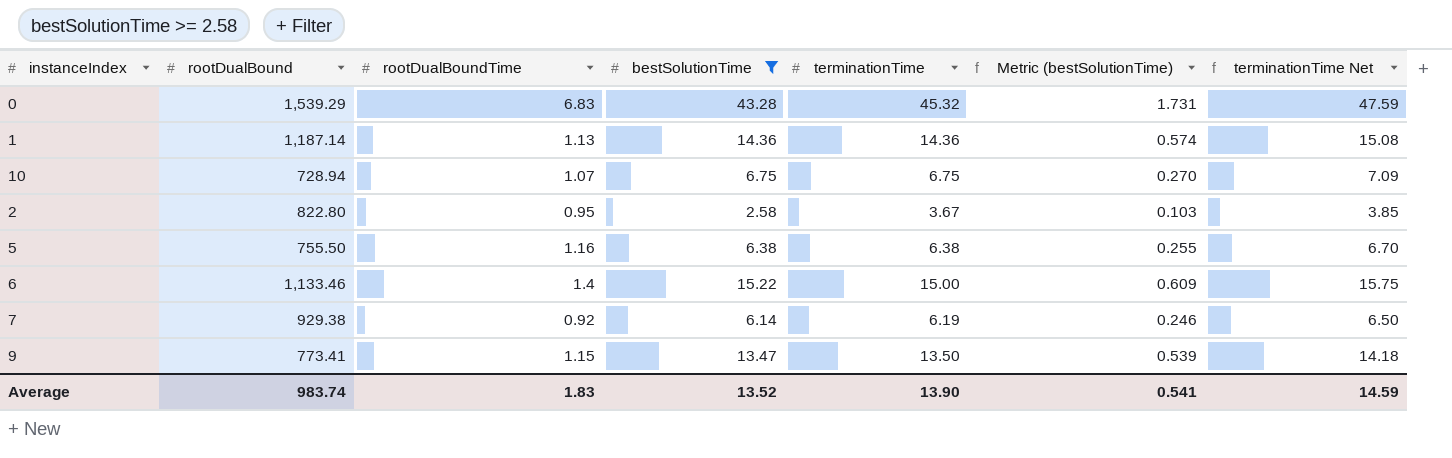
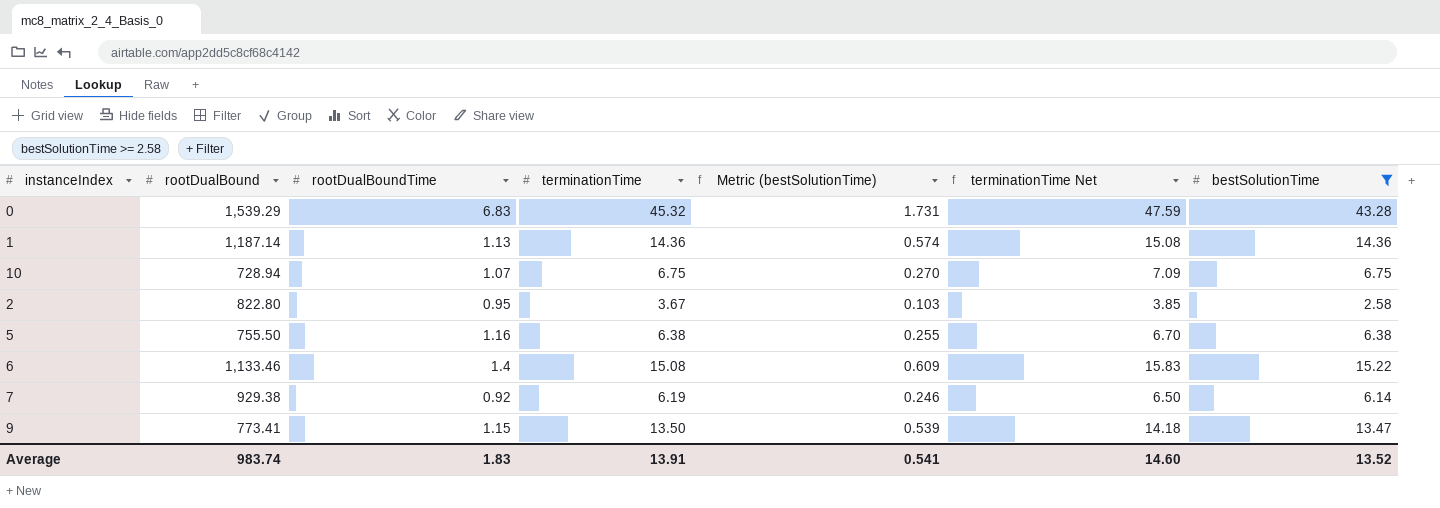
column bestSolutionTime | position: 4 -> 7
6 | terminationTime: 15.00 -> 15.08
6 | terminationTime Net: 15.75 -> 15.83
Average | terminationTime: 13.90 -> 13.91
Average | terminationTime Net: 14.59 -> 14.60

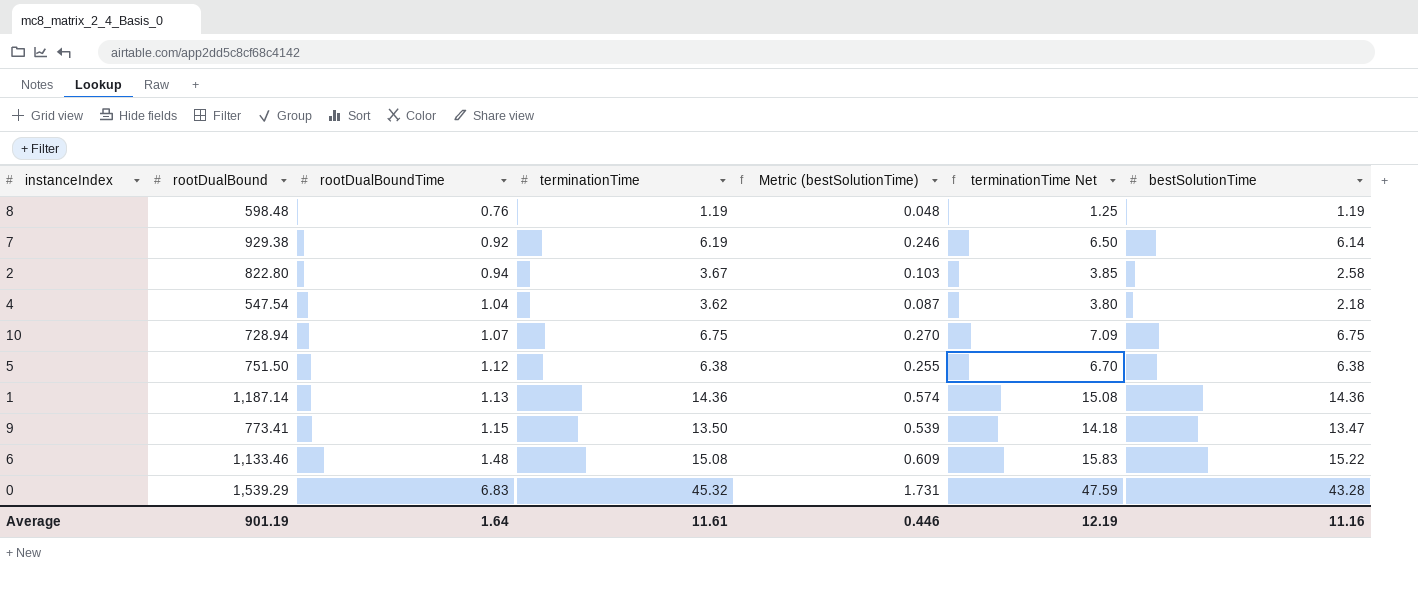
filter: bestSolutionTime >= 2.58 -> none
row order: none -> rootDualBoundTime ascending
2 | rootDualBoundTime: 0.95 -> 0.94
5 | rootDualBound: 755.50 -> 751.50
5 | rootDualBoundTime: 1.16 -> 1.12
6 | rootDualBoundTime: 1.4 -> 1.48
Average | rootDualBound: 983.74 -> 901.19
Average | rootDualBoundTime: 1.83 -> 1.64
Average | terminationTime: 13.91 -> 11.61
Average | Metric (bestSolutionTime): 0.541 -> 0.446
Average | terminationTime Net: 14.60 -> 12.19
Average | bestSolutionTime: 13.52 -> 11.16

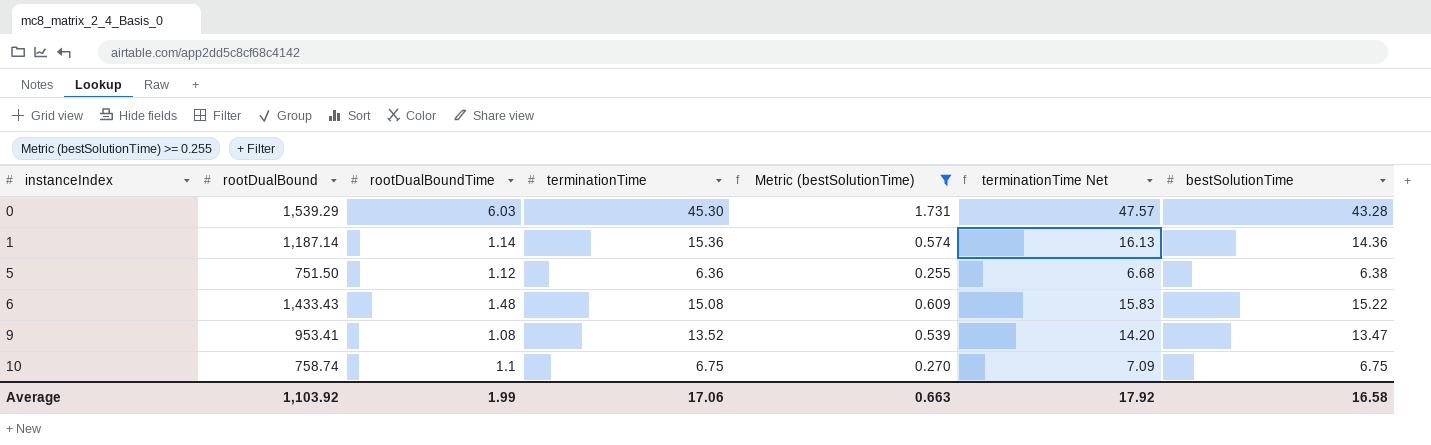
filter: none -> Metric (bestSolutionTime) >= 0.255
row order: rootDualBoundTime ascending -> instanceIndex ascending
0 | rootDualBoundTime: 6.83 -> 6.03
0 | terminationTime: 45.32 -> 45.30
0 | terminationTime Net: 47.59 -> 47.57
1 | rootDualBoundTime: 1.13 -> 1.14
1 | terminationTime: 14.36 -> 15.36
1 | terminationTime Net: 15.08 -> 16.13
5 | terminationTime: 6.38 -> 6.36
5 | terminationTime Net: 6.70 -> 6.68
6 | rootDualBound: 1,133.46 -> 1,433.43
9 | rootDualBound: 773.41 -> 953.41
9 | rootDualBoundTime: 1.15 -> 1.08
9 | terminationTime: 13.50 -> 13.52
9 | terminationTime Net: 14.18 -> 14.20
10 | rootDualBound: 728.94 -> 758.74
10 | rootDualBoundTime: 1.07 -> 1.1
Average | rootDualBound: 901.19 -> 1,103.92
Average | rootDualBoundTime: 1.64 -> 1.99
Average | terminationTime: 11.61 -> 17.06
Average | Metric (bestSolutionTime): 0.446 -> 0.663
Average | terminationTime Net: 12.19 -> 17.92
Average | bestSolutionTime: 11.16 -> 16.58

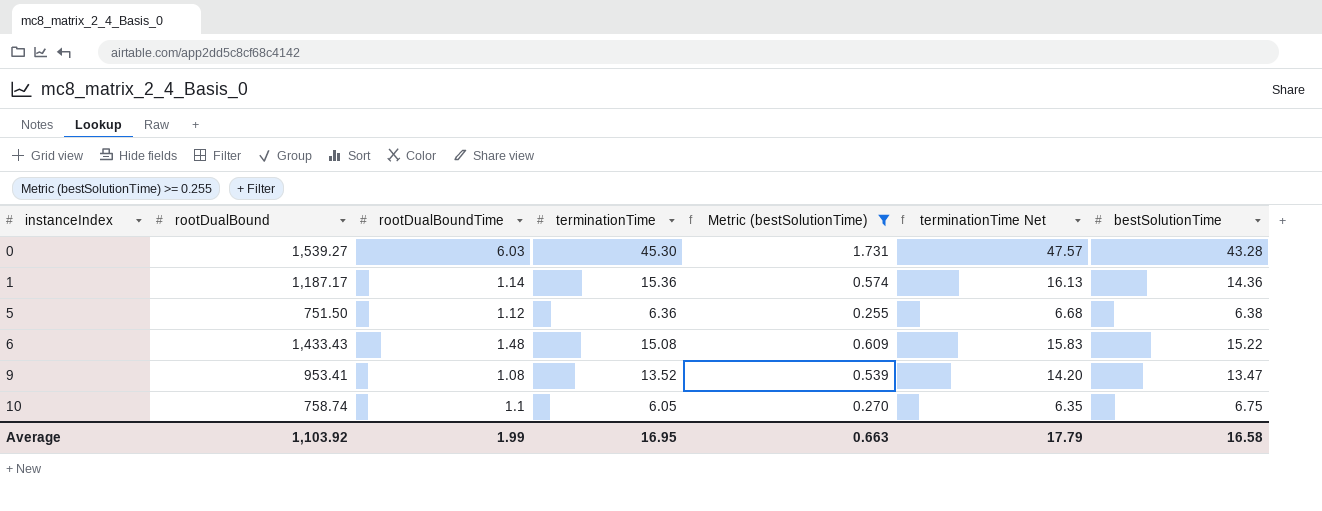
0 | rootDualBound: 1,539.29 -> 1,539.27
1 | rootDualBound: 1,187.14 -> 1,187.17
10 | terminationTime: 6.75 -> 6.05
10 | terminationTime Net: 7.09 -> 6.35
Average | terminationTime: 17.06 -> 16.95
Average | terminationTime Net: 17.92 -> 17.79

